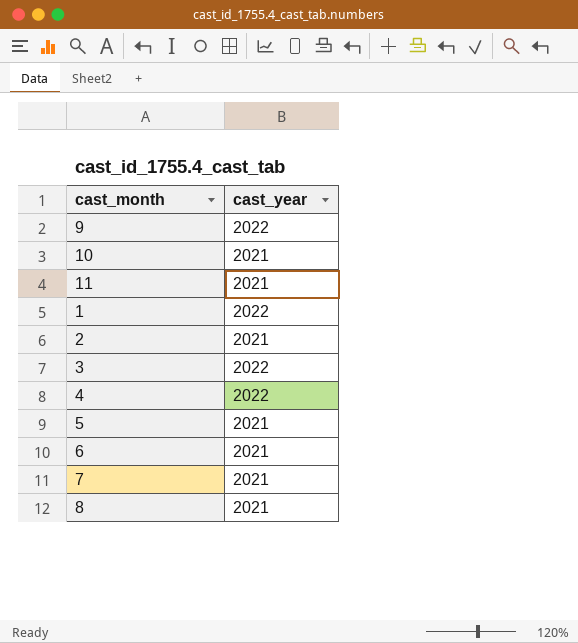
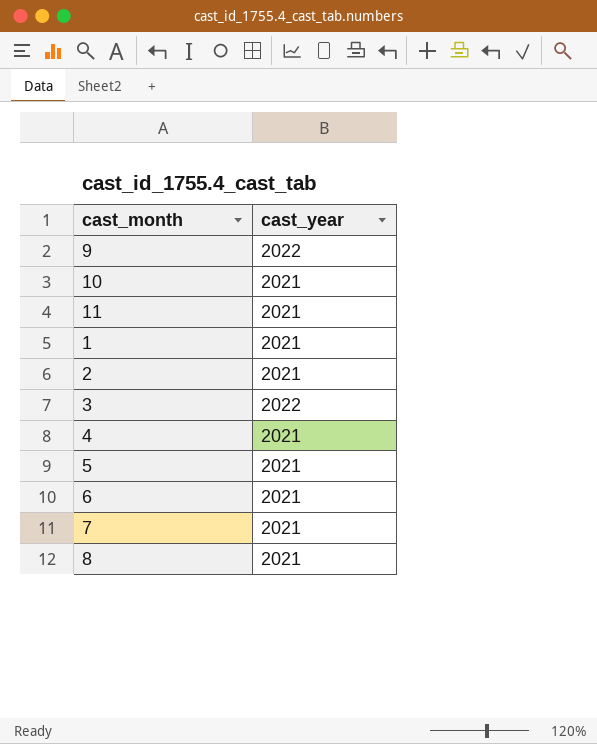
1 | cast_year: 2022 -> 2021
4 | cast_year: 2022 -> 2021

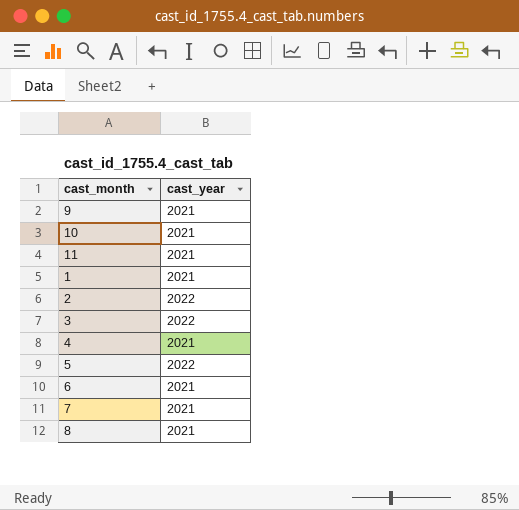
9 | cast_year: 2022 -> 2021
2 | cast_year: 2021 -> 2022
5 | cast_year: 2021 -> 2022

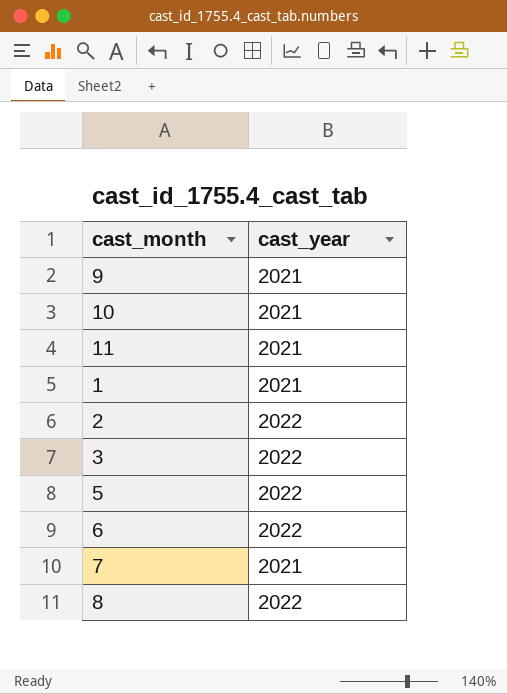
row 4: 2021 -> none
6 | cast_year: 2021 -> 2022
8 | cast_year: 2021 -> 2022

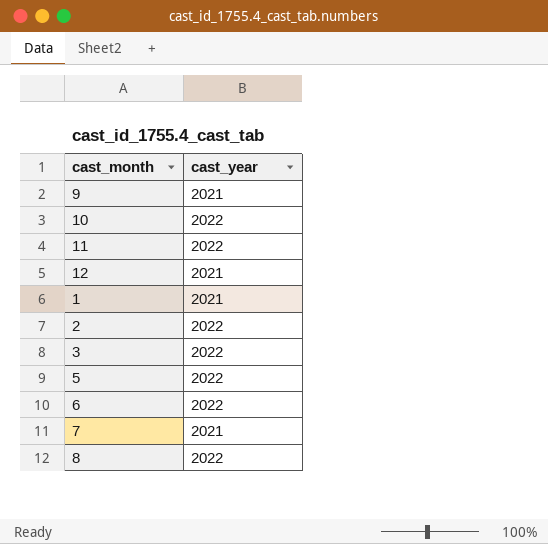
10 | cast_year: 2021 -> 2022
11 | cast_year: 2021 -> 2022
row 12: none -> 2021

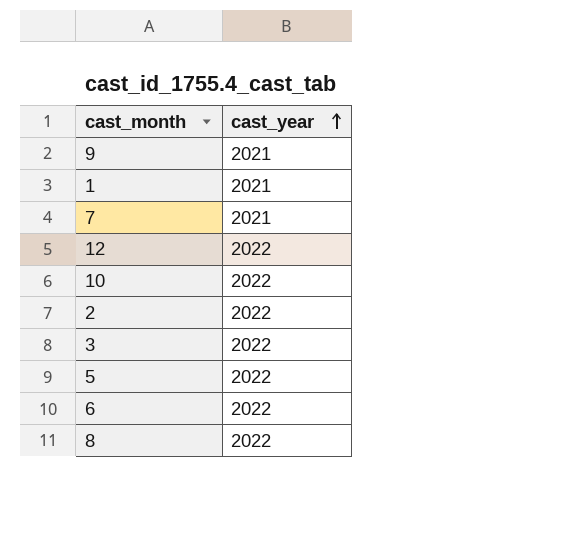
row order: none -> cast_year ascending
row 11: 2022 -> none
12 | cast_year: 2021 -> 2022

